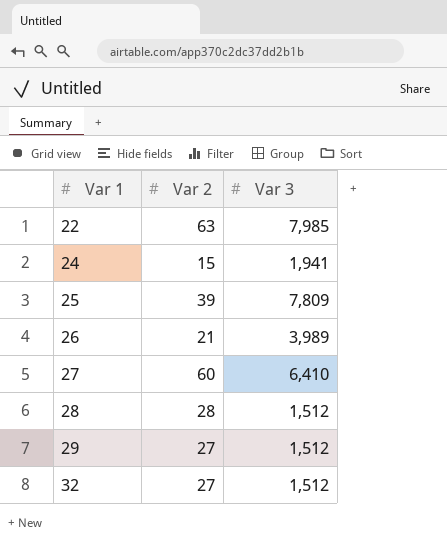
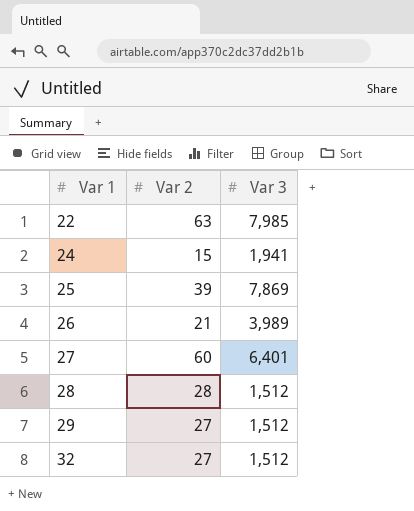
25 | Var 3: 7,809 -> 7,869
27 | Var 3: 6,410 -> 6,401

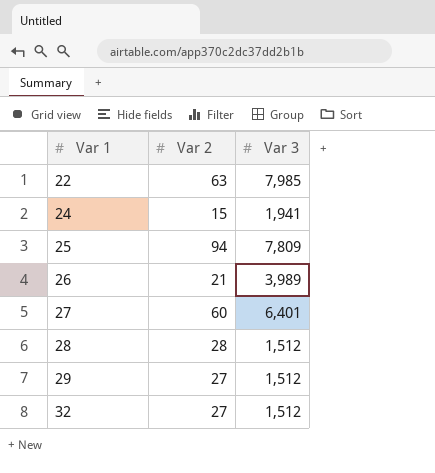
25 | Var 2: 39 -> 94
25 | Var 3: 7,869 -> 7,809

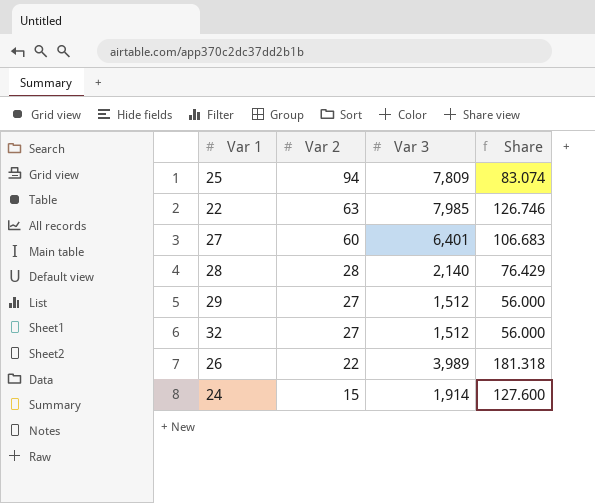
row order: Var 1 ascending -> Var 2 descending
column Share | formula: none -> [Var 3] / [Var 2]
28 | Var 3: 1,512 -> 2,140
26 | Var 2: 21 -> 22
24 | Var 3: 1,941 -> 1,914

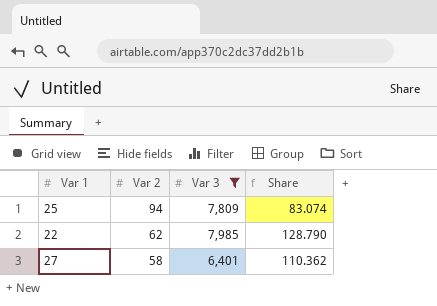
filter: none -> Var 3 >= 6,401
22 | Var 2: 63 -> 62
22 | Share: 126.746 -> 128.790
27 | Var 2: 60 -> 58
27 | Share: 106.683 -> 110.362

